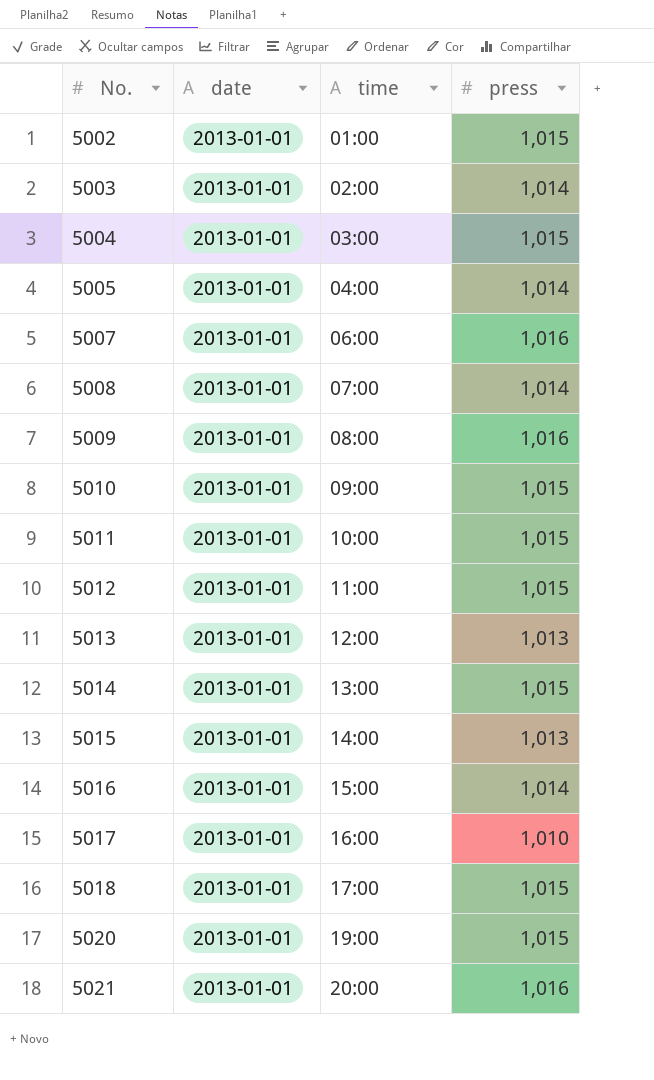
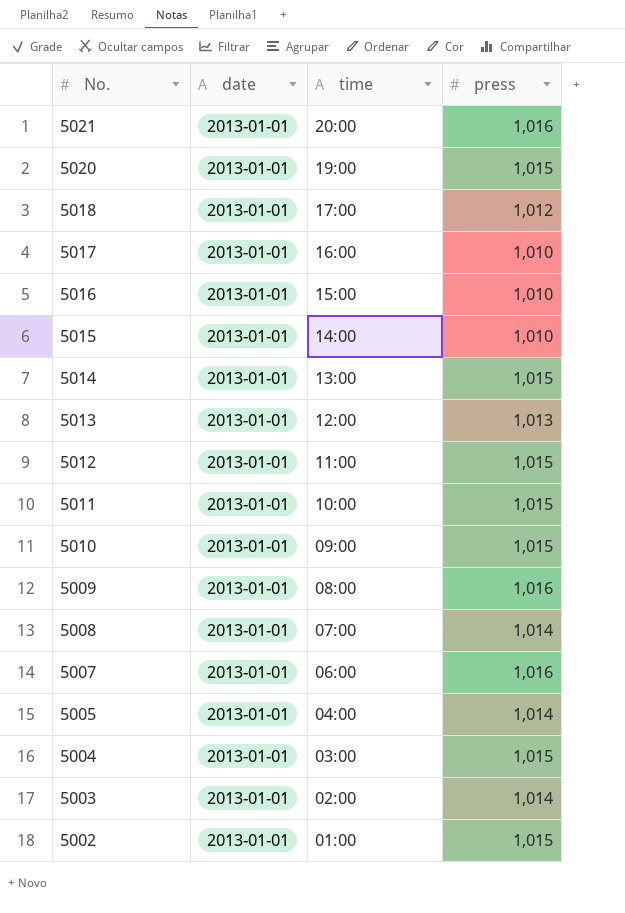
row order: No. ascending -> No. descending
5018 | press: 1,015 -> 1,012
5016 | press: 1,014 -> 1,010
5015 | press: 1,013 -> 1,010

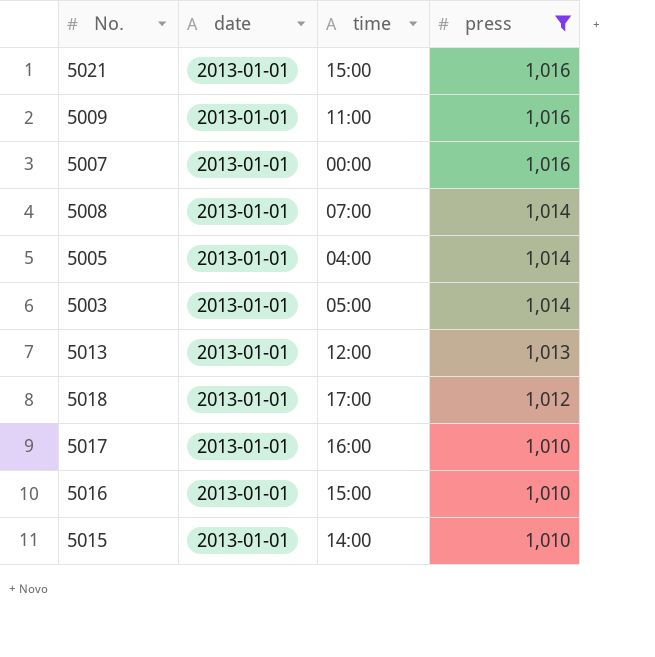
filter: none -> press != 1,015
row order: No. descending -> press descending
5021 | time: 20:00 -> 15:00
5009 | time: 08:00 -> 11:00
5007 | time: 06:00 -> 00:00
5003 | time: 02:00 -> 05:00

